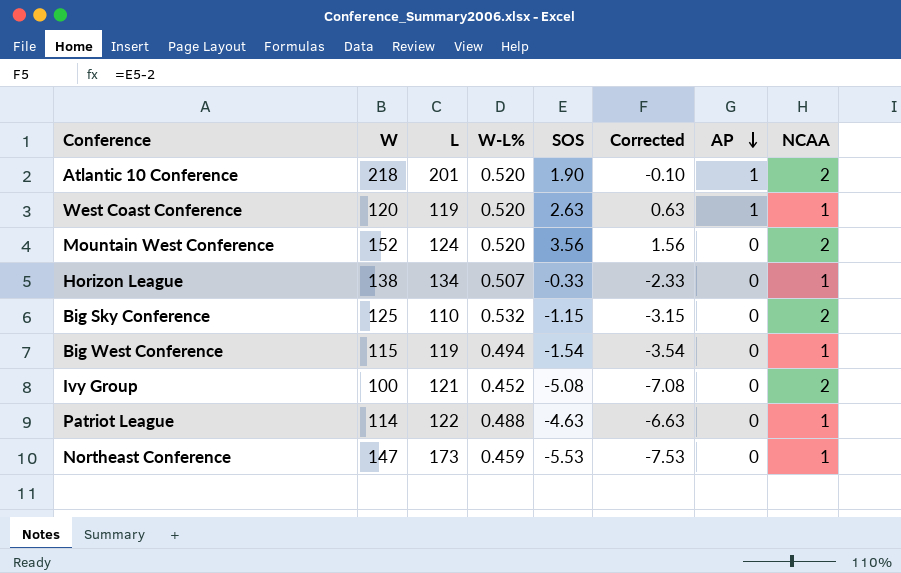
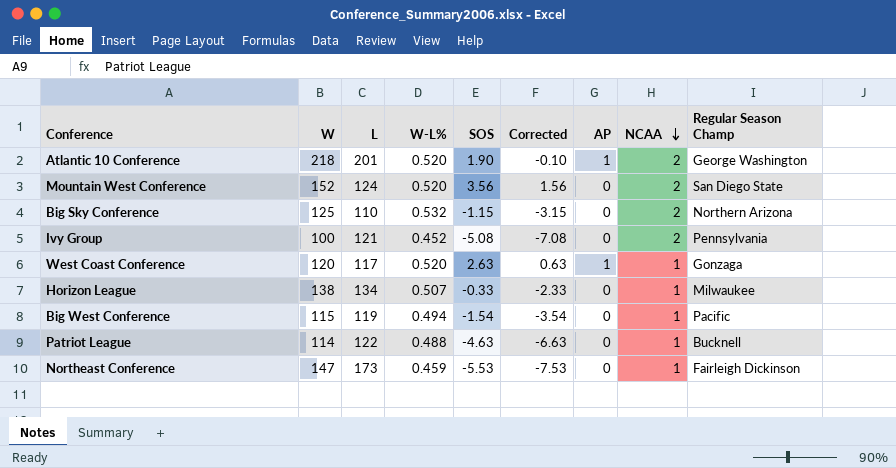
row order: AP descending -> NCAA descending
column Regular Season Champ | position: none -> 9
West Coast Conference | L: 119 -> 117

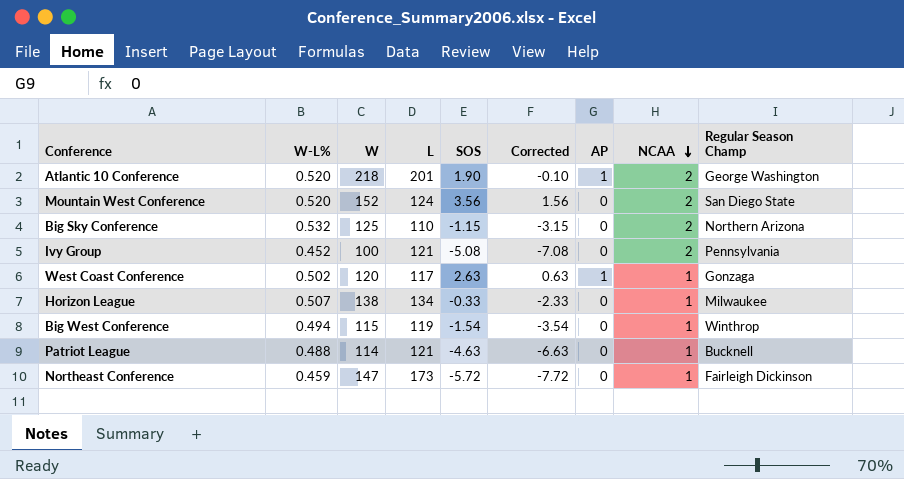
column W-L% | position: 4 -> 2
West Coast Conference | W-L%: 0.520 -> 0.502
Big West Conference | Regular Season Champ: Pacific -> Winthrop
Patriot League | L: 122 -> 121
Northeast Conference | SOS: -5.53 -> -5.72
Northeast Conference | Corrected: -7.53 -> -7.72

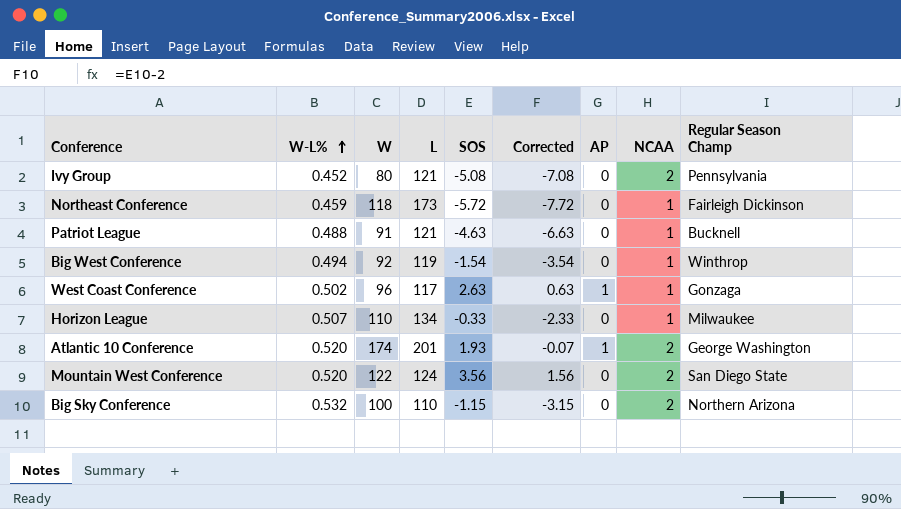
row order: NCAA descending -> W-L% ascending
Ivy Group | W: 100 -> 80
Northeast Conference | W: 147 -> 118
Patriot League | W: 114 -> 91
Big West Conference | W: 115 -> 92
West Coast Conference | W: 120 -> 96
Horizon League | W: 138 -> 110
Atlantic 10 Conference | W: 218 -> 174
Atlantic 10 Conference | SOS: 1.90 -> 1.93
Atlantic 10 Conference | Corrected: -0.10 -> -0.07
Mountain West Conference | W: 152 -> 122
Big Sky Conference | W: 125 -> 100

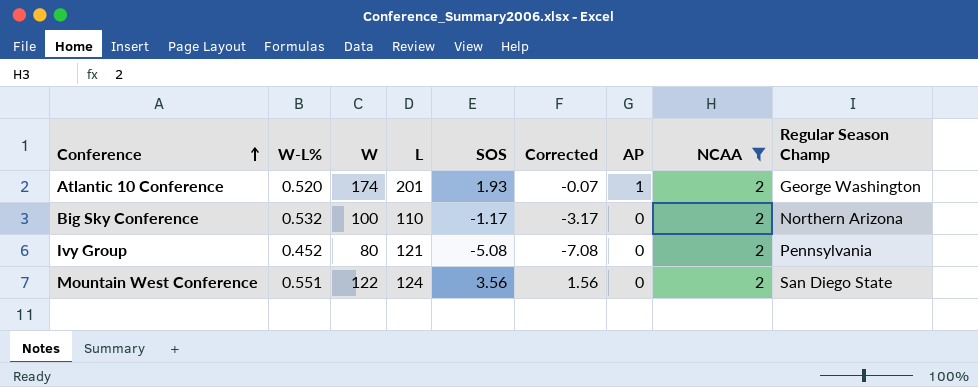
filter: none -> NCAA = 2
row order: W-L% ascending -> Conference ascending
Big Sky Conference | SOS: -1.15 -> -1.17
Big Sky Conference | Corrected: -3.15 -> -3.17
Mountain West Conference | W-L%: 0.520 -> 0.551

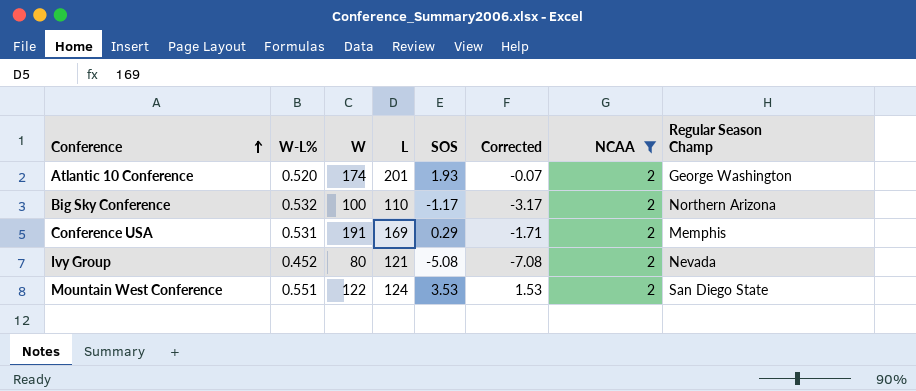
column AP | position: 7 -> none
row Conference USA: none -> 0.531 | 191 | 169 | 0.29 | -1.71 | 2 | Memphis
Ivy Group | Regular Season Champ: Pennsylvania -> Nevada
Mountain West Conference | SOS: 3.56 -> 3.53
Mountain West Conference | Corrected: 1.56 -> 1.53

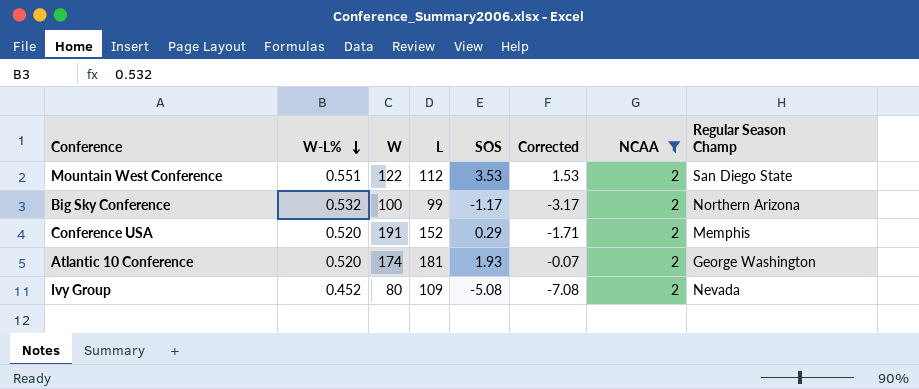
row order: Conference ascending -> W-L% descending
Mountain West Conference | L: 124 -> 112
Big Sky Conference | L: 110 -> 99
Conference USA | W-L%: 0.531 -> 0.520
Conference USA | L: 169 -> 152
Atlantic 10 Conference | L: 201 -> 181
Ivy Group | L: 121 -> 109

